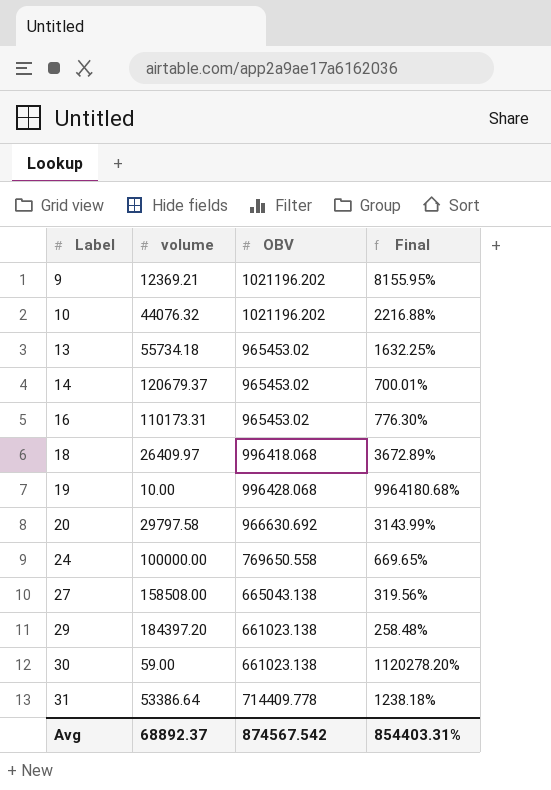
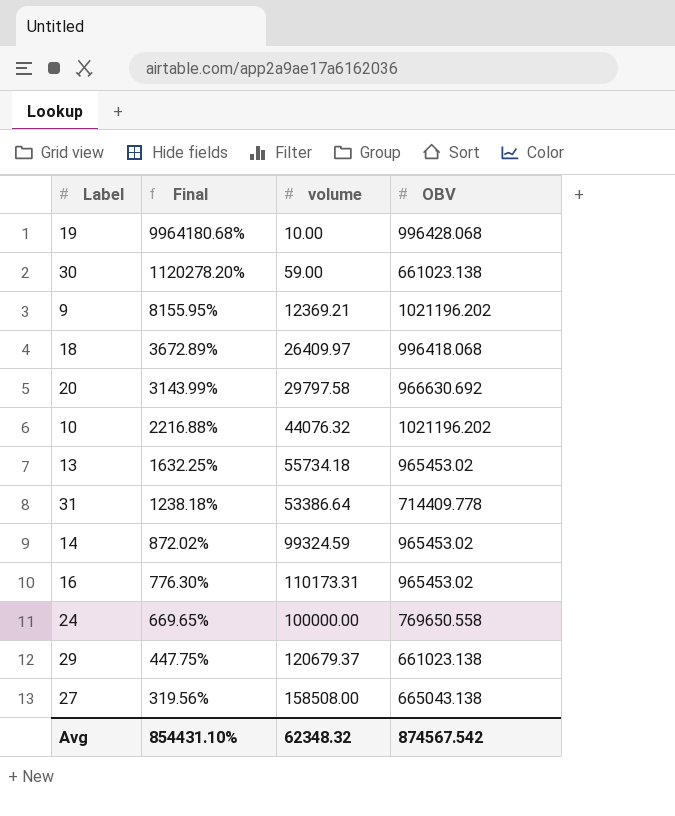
row order: Label ascending -> Final descending
column Final | position: 4 -> 2
14 | Final: 700.01% -> 872.02%
14 | volume: 120679.37 -> 99324.59
29 | Final: 258.48% -> 447.75%
29 | volume: 184397.20 -> 120679.37
Avg | Final: 854403.31% -> 854431.10%
Avg | volume: 68892.37 -> 62348.32

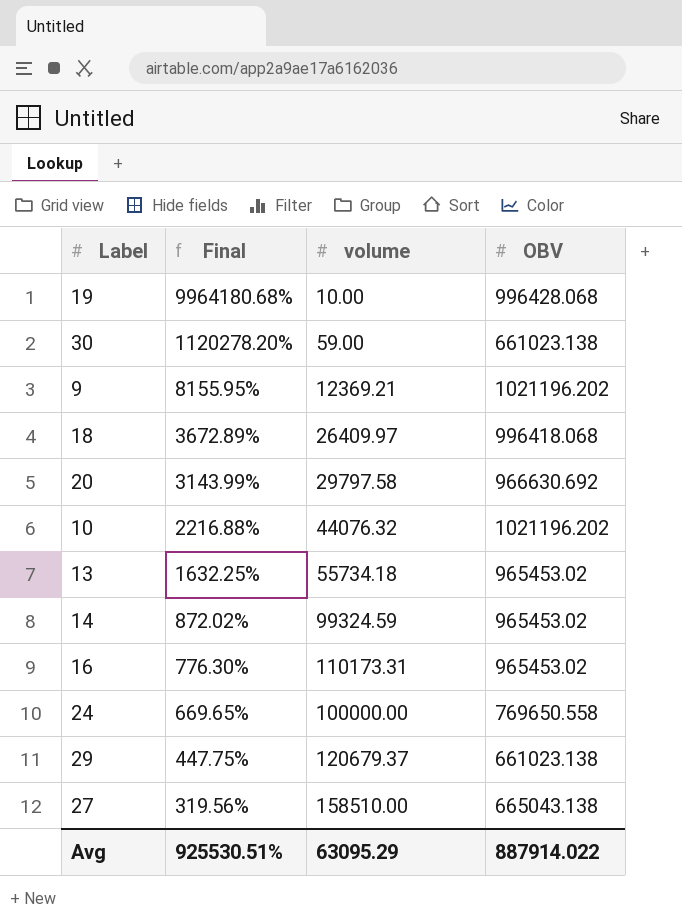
row 31: 1238.18% | 53386.64 | 714409.778 -> none
27 | volume: 158508.00 -> 158510.00
Avg | Final: 854431.10% -> 925530.51%
Avg | volume: 62348.32 -> 63095.29
Avg | OBV: 874567.542 -> 887914.022

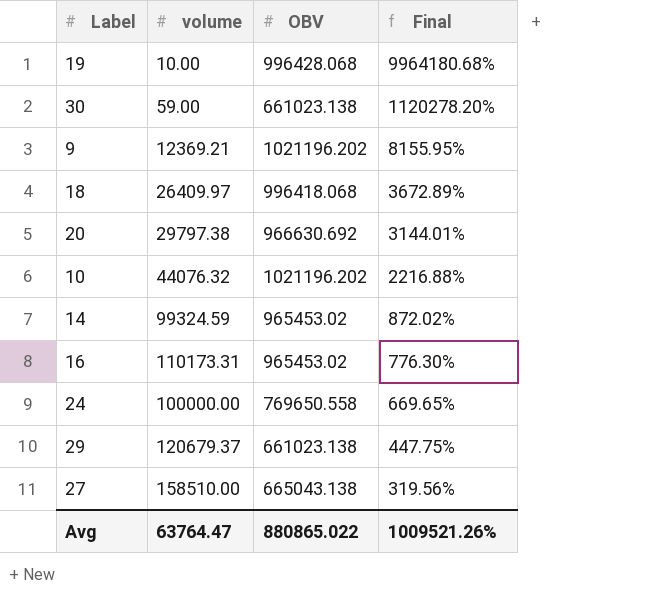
column Final | position: 2 -> 4
row 13: 1632.25% | 55734.18 | 965453.02 -> none
20 | volume: 29797.58 -> 29797.38
20 | Final: 3143.99% -> 3144.01%
Avg | volume: 63095.29 -> 63764.47
Avg | OBV: 887914.022 -> 880865.022
Avg | Final: 925530.51% -> 1009521.26%

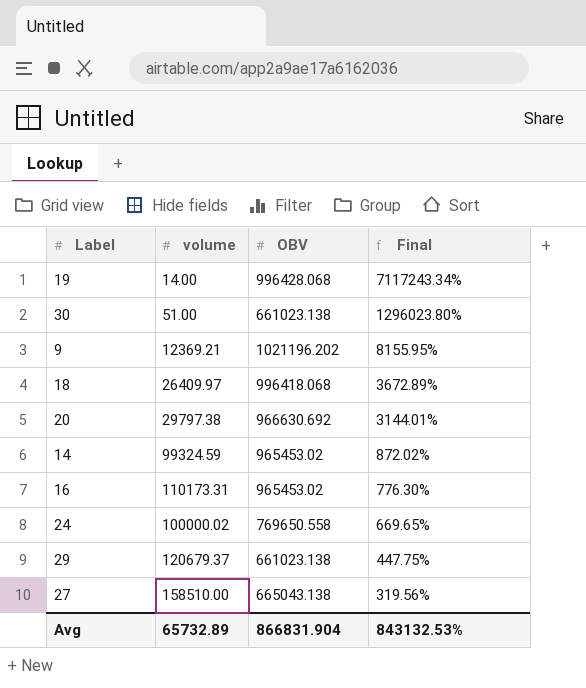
row 10: 44076.32 | 1021196.202 | 2216.88% -> none
19 | volume: 10.00 -> 14.00
19 | Final: 9964180.68% -> 7117243.34%
30 | volume: 59.00 -> 51.00
30 | Final: 1120278.20% -> 1296023.80%
24 | volume: 100000.00 -> 100000.02
Avg | volume: 63764.47 -> 65732.89
Avg | OBV: 880865.022 -> 866831.904
Avg | Final: 1009521.26% -> 843132.53%

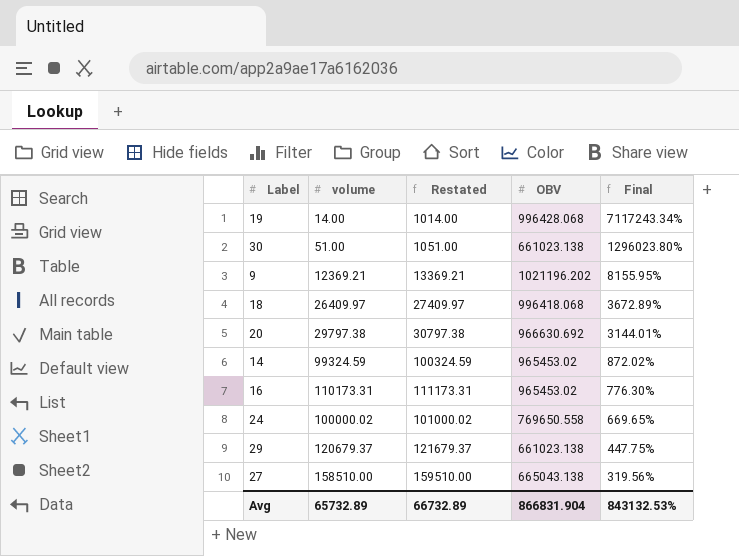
column Restated | formula: none -> [volume] + 1000

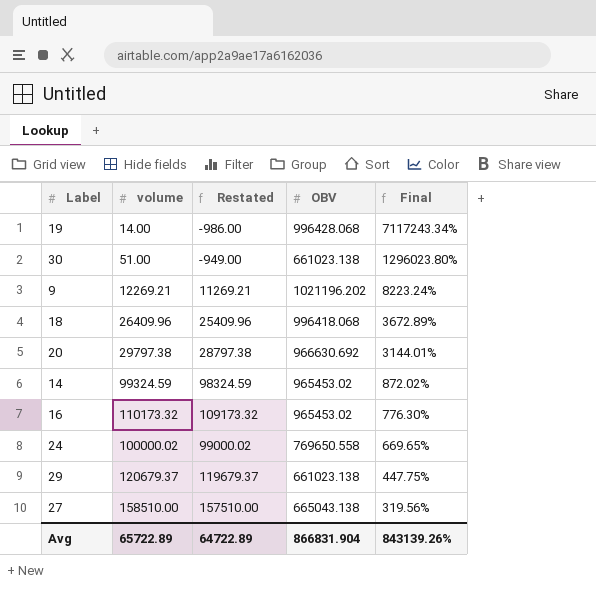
column Restated | formula: [volume] + 1000 -> [volume] - 1000
9 | volume: 12369.21 -> 12269.21
9 | Final: 8155.95% -> 8223.24%
18 | volume: 26409.97 -> 26409.96
16 | volume: 110173.31 -> 110173.32
Avg | volume: 65732.89 -> 65722.89
Avg | Restated: 66732.89 -> 64722.89
Avg | Final: 843132.53% -> 843139.26%

